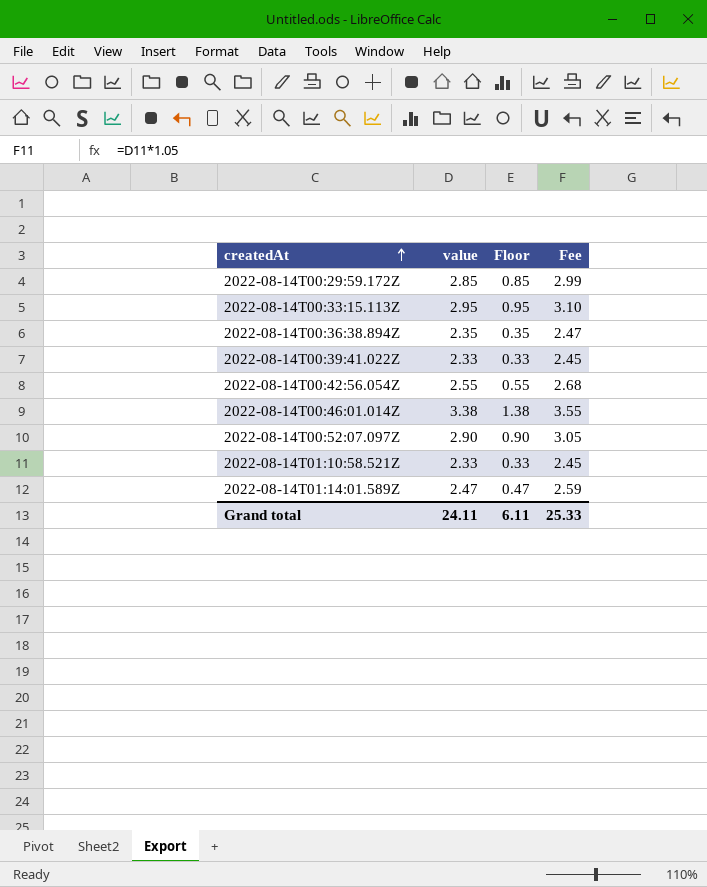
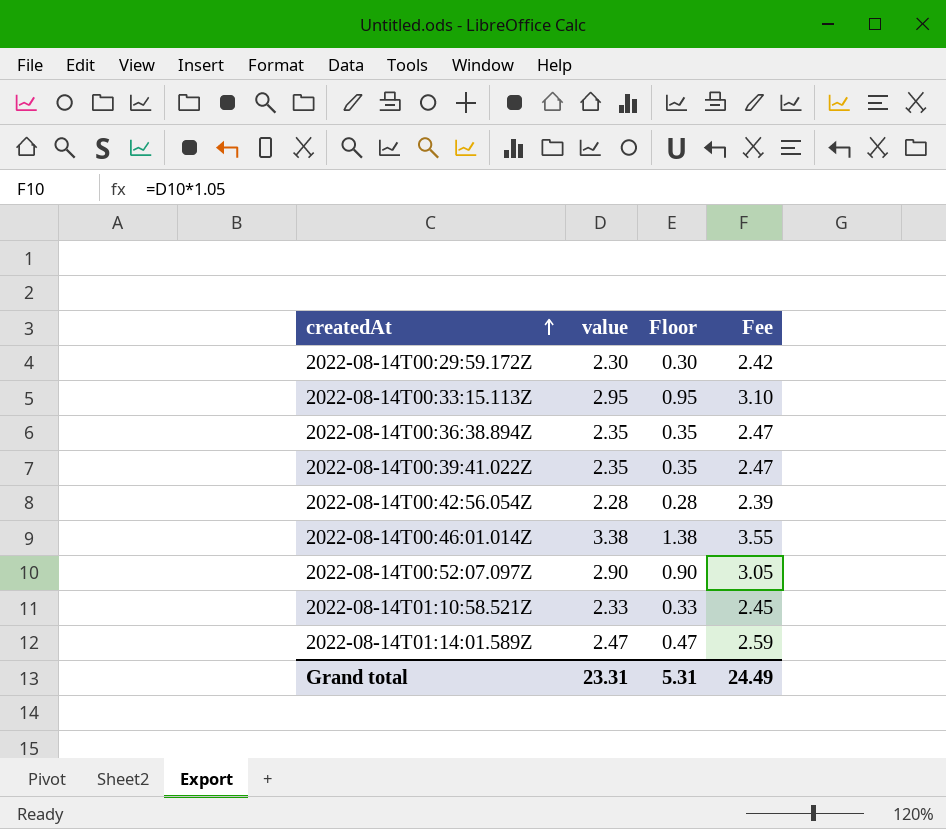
2022-08-14T00:29:59.172Z | value: 2.85 -> 2.30
2022-08-14T00:29:59.172Z | Floor: 0.85 -> 0.30
2022-08-14T00:29:59.172Z | Fee: 2.99 -> 2.42
2022-08-14T00:39:41.022Z | value: 2.33 -> 2.35
2022-08-14T00:39:41.022Z | Floor: 0.33 -> 0.35
2022-08-14T00:39:41.022Z | Fee: 2.45 -> 2.47
2022-08-14T00:42:56.054Z | value: 2.55 -> 2.28
2022-08-14T00:42:56.054Z | Floor: 0.55 -> 0.28
2022-08-14T00:42:56.054Z | Fee: 2.68 -> 2.39
Grand total | value: 24.11 -> 23.31
Grand total | Floor: 6.11 -> 5.31
Grand total | Fee: 25.33 -> 24.49

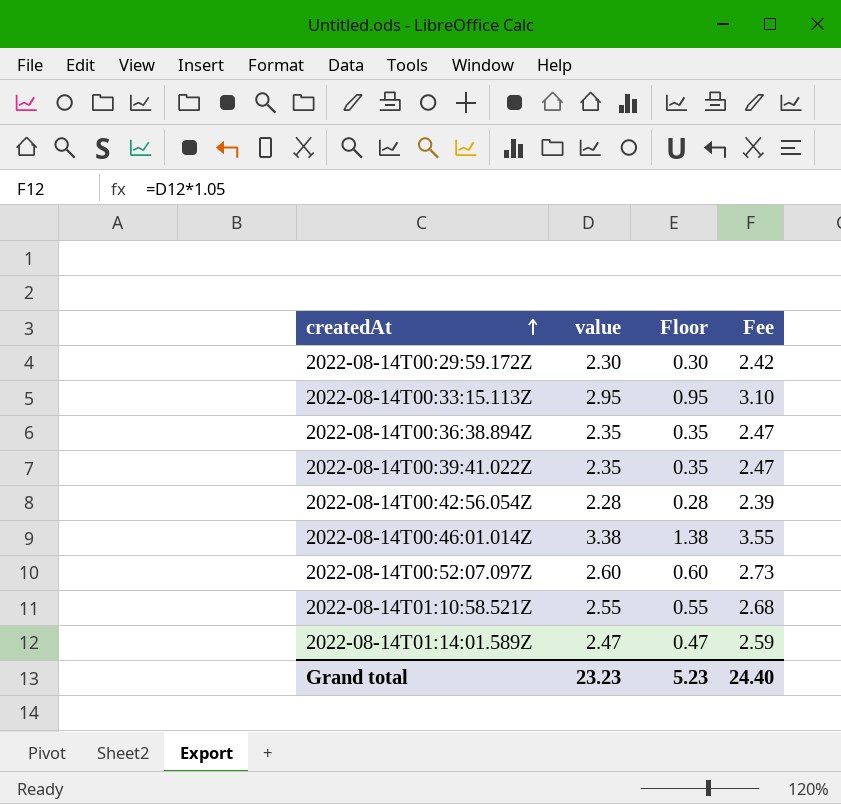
2022-08-14T00:52:07.097Z | value: 2.90 -> 2.60
2022-08-14T00:52:07.097Z | Floor: 0.90 -> 0.60
2022-08-14T00:52:07.097Z | Fee: 3.05 -> 2.73
2022-08-14T01:10:58.521Z | value: 2.33 -> 2.55
2022-08-14T01:10:58.521Z | Floor: 0.33 -> 0.55
2022-08-14T01:10:58.521Z | Fee: 2.45 -> 2.68
Grand total | value: 23.31 -> 23.23
Grand total | Floor: 5.31 -> 5.23
Grand total | Fee: 24.49 -> 24.40

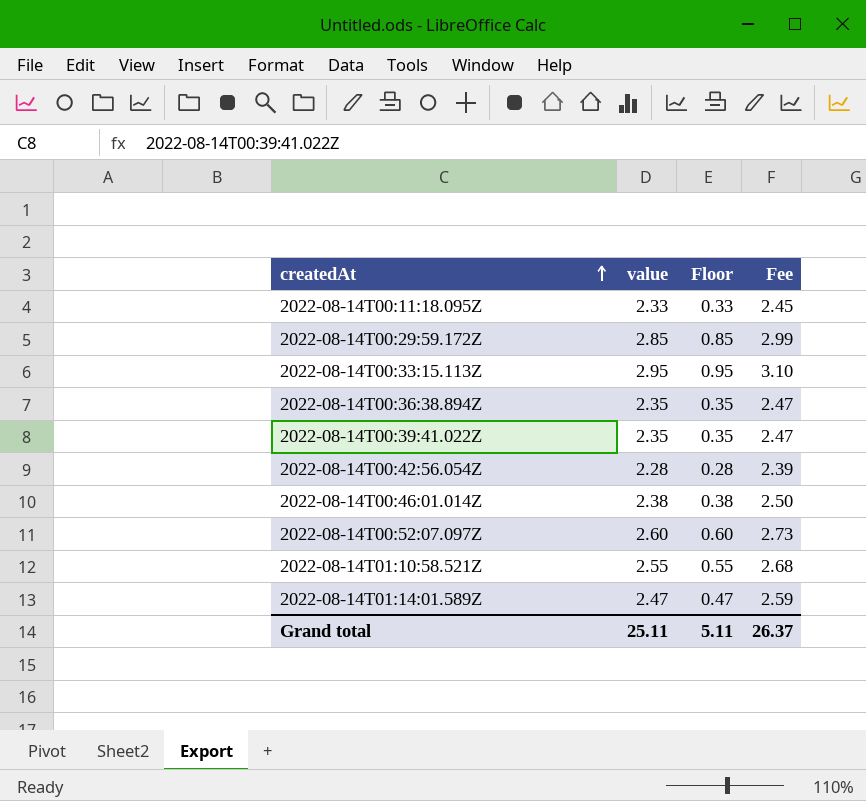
row 2022-08-14T00:11:18.095Z: none -> 2.33 | 0.33 | 2.45
2022-08-14T00:29:59.172Z | value: 2.30 -> 2.85
2022-08-14T00:29:59.172Z | Floor: 0.30 -> 0.85
2022-08-14T00:29:59.172Z | Fee: 2.42 -> 2.99
2022-08-14T00:46:01.014Z | value: 3.38 -> 2.38
2022-08-14T00:46:01.014Z | Floor: 1.38 -> 0.38
2022-08-14T00:46:01.014Z | Fee: 3.55 -> 2.50
Grand total | value: 23.23 -> 25.11
Grand total | Floor: 5.23 -> 5.11
Grand total | Fee: 24.40 -> 26.37

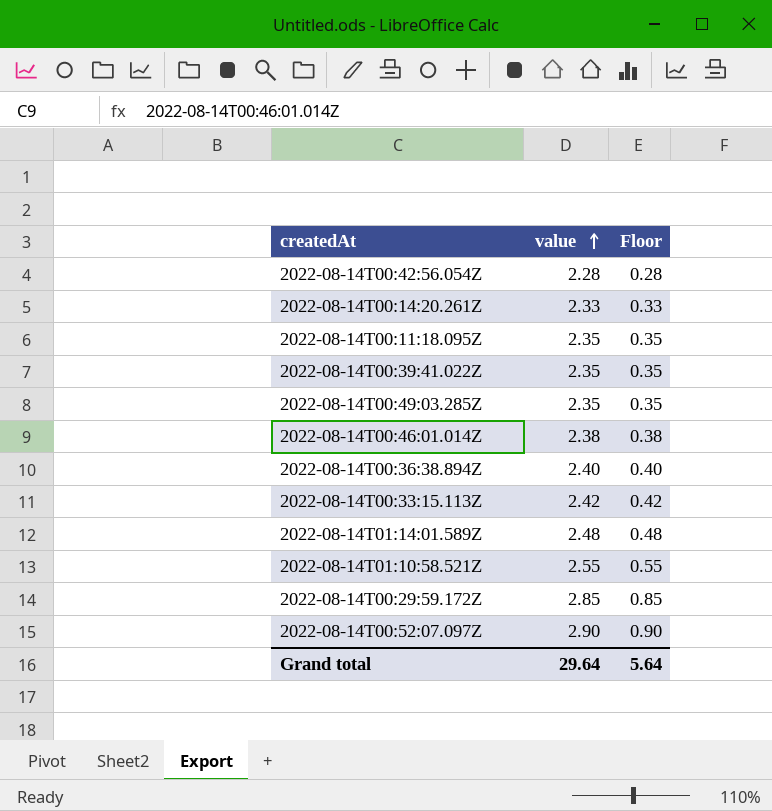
row order: createdAt ascending -> value ascending
column Fee | formula: [value] * 1.05 -> none
row 2022-08-14T00:14:20.261Z: none -> 2.33 | 0.33
2022-08-14T00:11:18.095Z | value: 2.33 -> 2.35
2022-08-14T00:11:18.095Z | Floor: 0.33 -> 0.35
row 2022-08-14T00:49:03.285Z: none -> 2.35 | 0.35
2022-08-14T00:36:38.894Z | value: 2.35 -> 2.40
2022-08-14T00:36:38.894Z | Floor: 0.35 -> 0.40
2022-08-14T00:33:15.113Z | value: 2.95 -> 2.42
2022-08-14T00:33:15.113Z | Floor: 0.95 -> 0.42
2022-08-14T01:14:01.589Z | value: 2.47 -> 2.48
2022-08-14T01:14:01.589Z | Floor: 0.47 -> 0.48
2022-08-14T00:52:07.097Z | value: 2.60 -> 2.90
2022-08-14T00:52:07.097Z | Floor: 0.60 -> 0.90
Grand total | value: 25.11 -> 29.64
Grand total | Floor: 5.11 -> 5.64

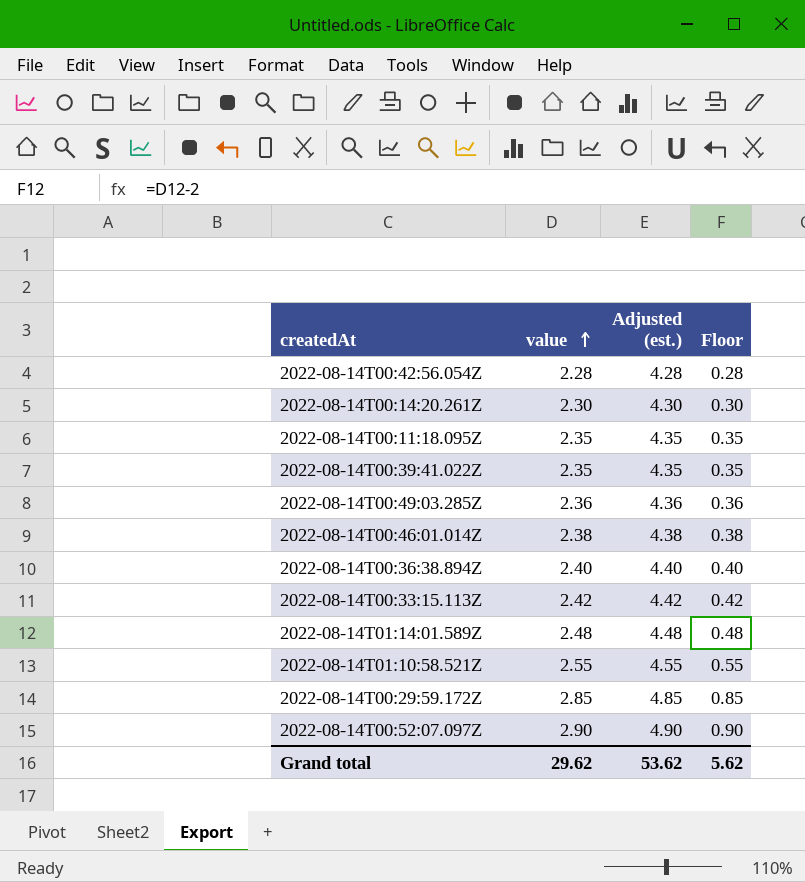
column Adjusted (est.) | formula: none -> [value] + 2
2022-08-14T00:14:20.261Z | value: 2.33 -> 2.30
2022-08-14T00:14:20.261Z | Floor: 0.33 -> 0.30
2022-08-14T00:49:03.285Z | value: 2.35 -> 2.36
2022-08-14T00:49:03.285Z | Floor: 0.35 -> 0.36
Grand total | value: 29.64 -> 29.62
Grand total | Floor: 5.64 -> 5.62

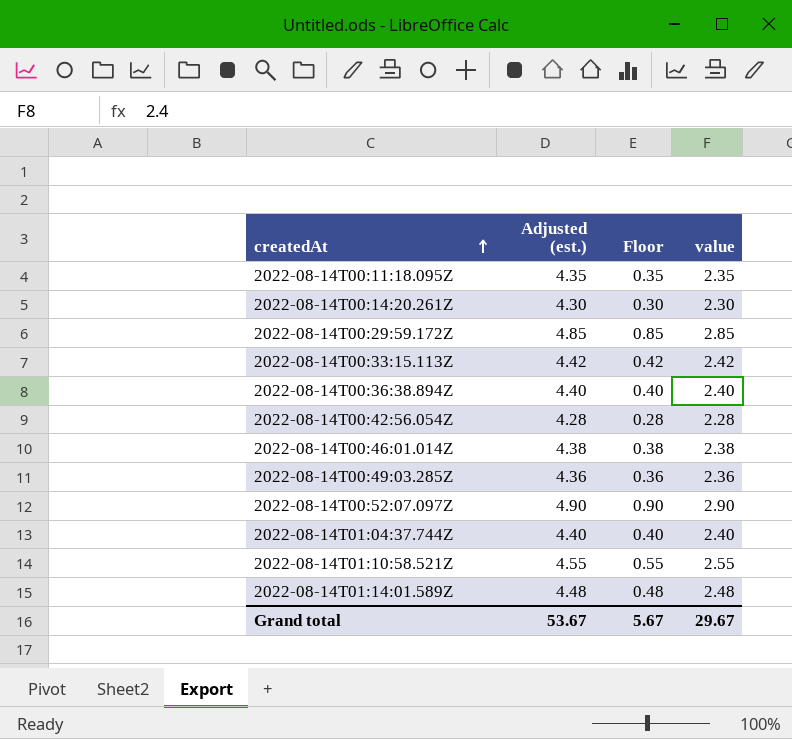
row order: value ascending -> createdAt ascending
column value | position: 2 -> 4
row 2022-08-14T00:39:41.022Z: 2.35 | 4.35 | 0.35 -> none
row 2022-08-14T01:04:37.744Z: none -> 4.40 | 0.40 | 2.40
Grand total | Adjusted (est.): 53.62 -> 53.67
Grand total | Floor: 5.62 -> 5.67
Grand total | value: 29.62 -> 29.67

